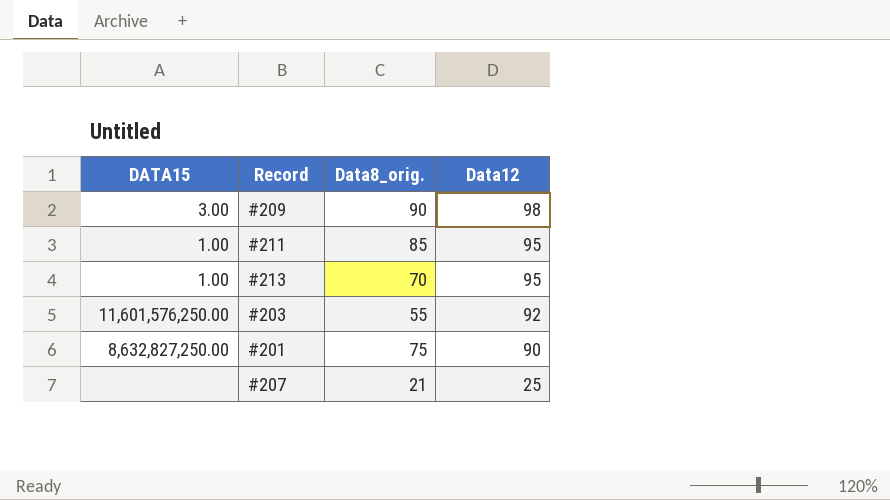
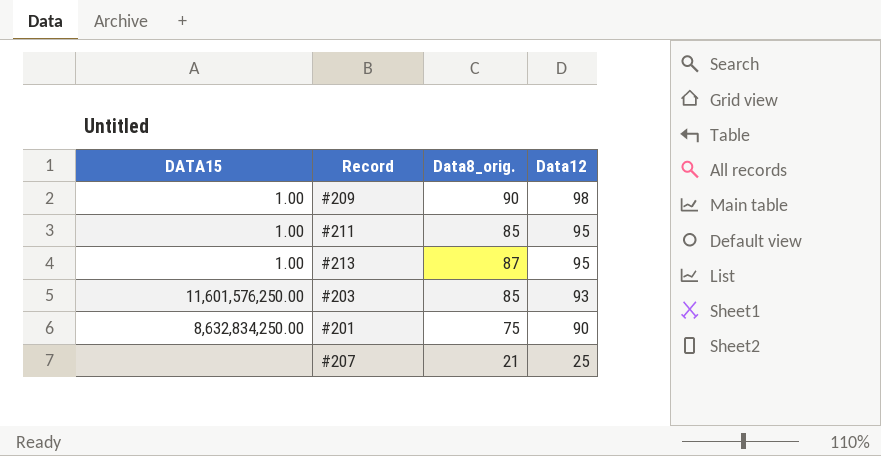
#209 | DATA15: 3.00 -> 1.00
#213 | Data8_orig.: 70 -> 87
#203 | Data8_orig.: 55 -> 85
#203 | Data12: 92 -> 93
#201 | DATA15: 8,632,827,250.00 -> 8,632,834,250.00

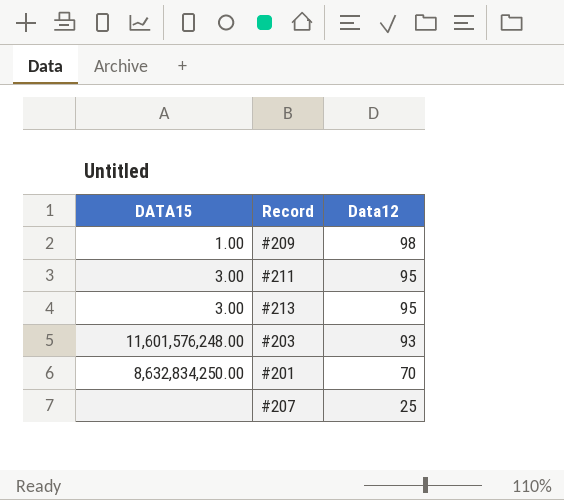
column Data8_orig. | position: 3 -> none
#211 | DATA15: 1.00 -> 3.00
#213 | DATA15: 1.00 -> 3.00
#203 | DATA15: 11,601,576,250.00 -> 11,601,576,248.00
#201 | Data12: 90 -> 70

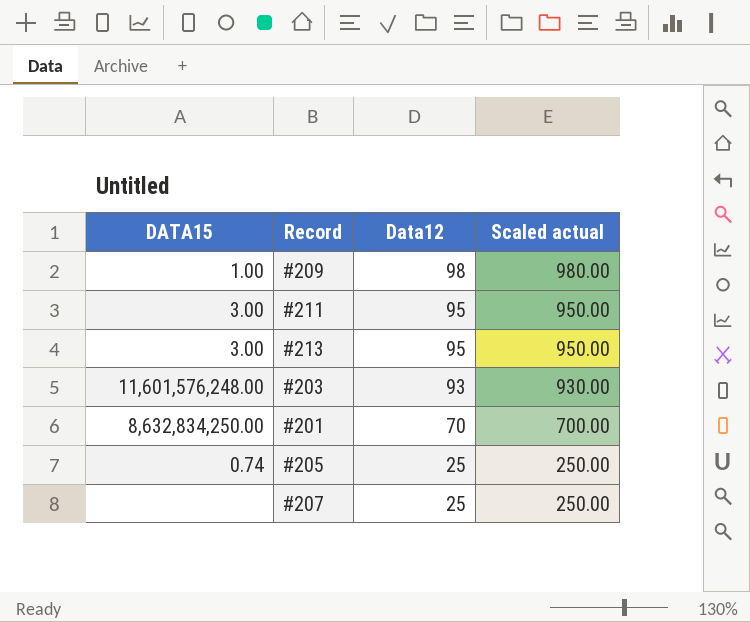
column Scaled actual | formula: none -> [Data12] * 10
row #205: none -> 0.74 | 25 | 250.00

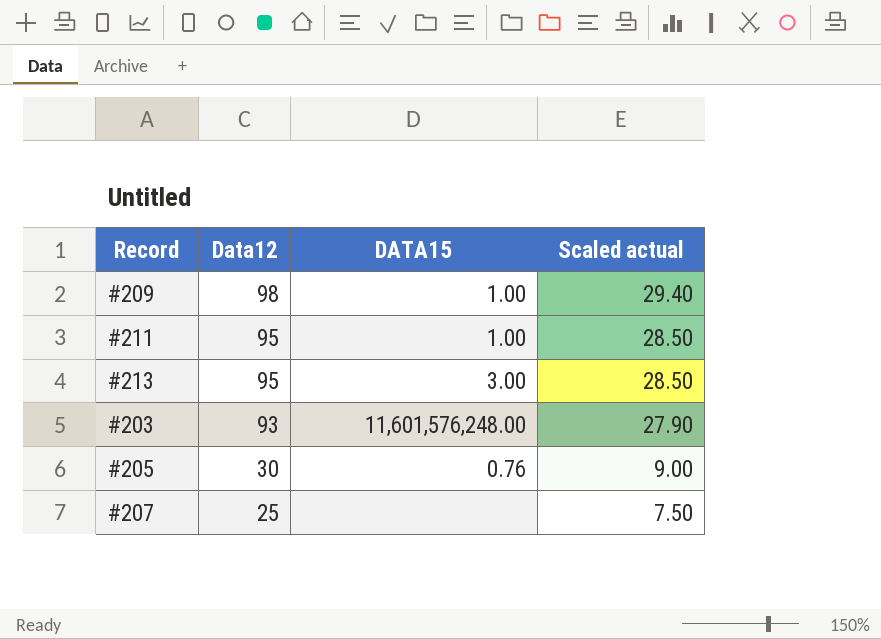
column DATA15 | position: 1 -> 3
column Scaled actual | formula: [Data12] * 10 -> [Data12] * 0.3
row #201: 8,632,834,250.00 | 70 | 700.00 -> none
#211 | DATA15: 3.00 -> 1.00
#205 | Data12: 25 -> 30
#205 | DATA15: 0.74 -> 0.76

